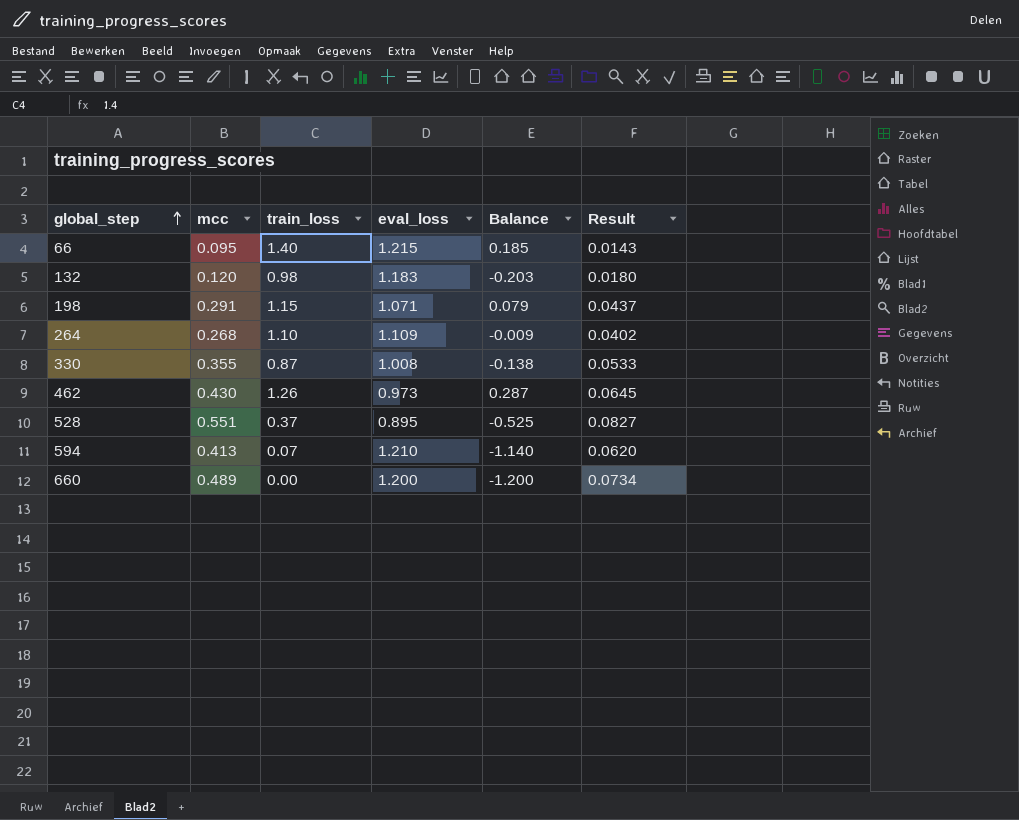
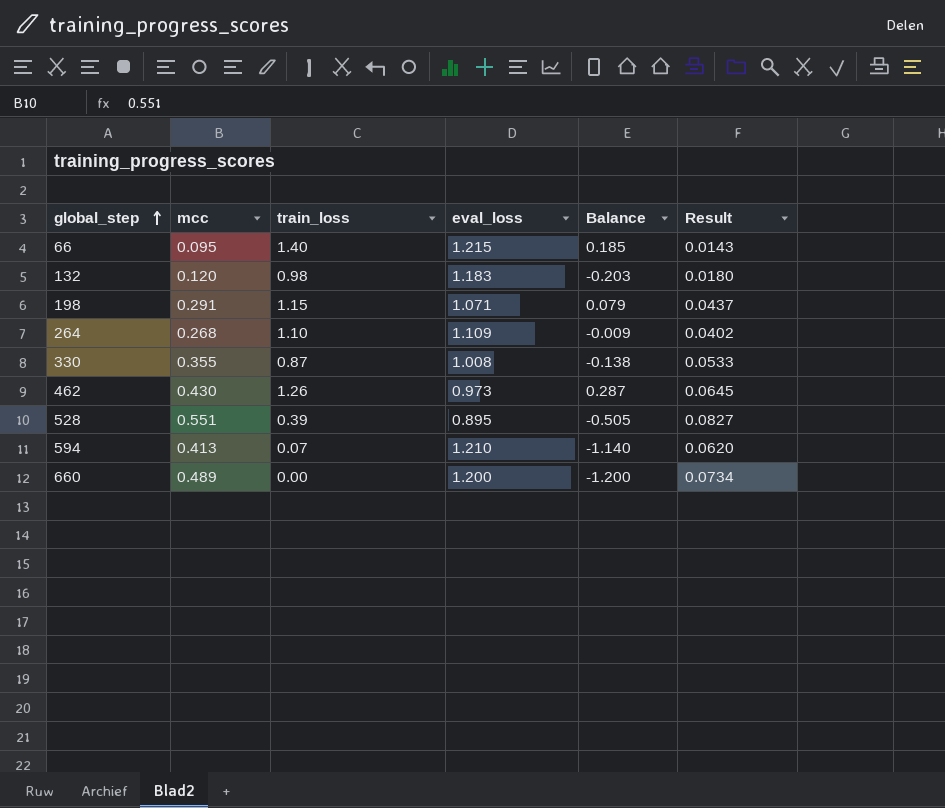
528 | train_loss: 0.37 -> 0.39
528 | Balance: -0.525 -> -0.505

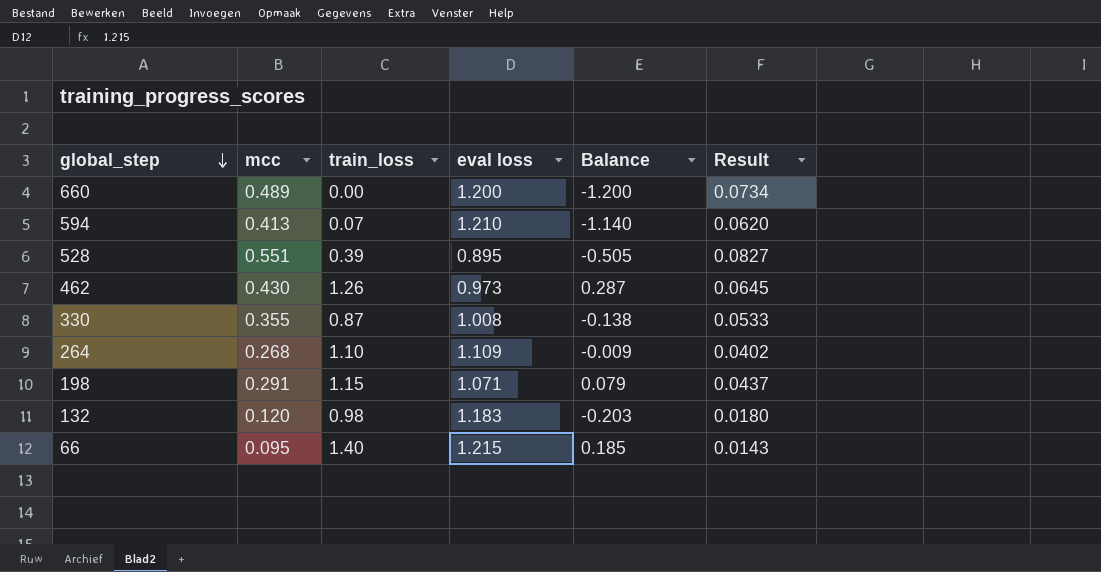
row order: global_step ascending -> global_step descending
column name: eval_loss -> eval loss

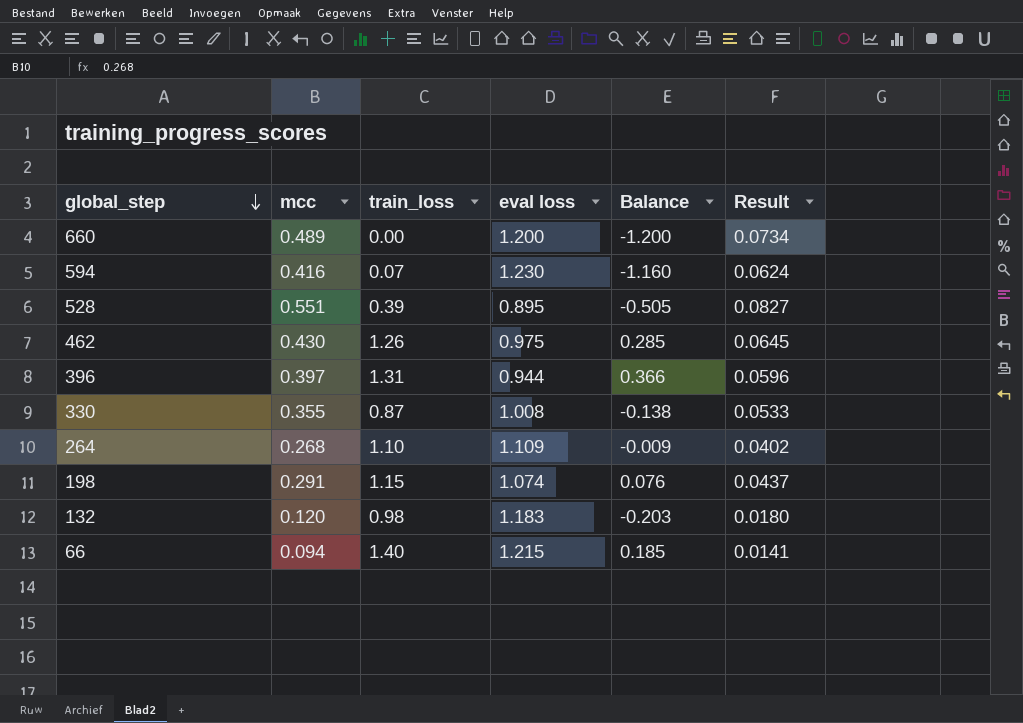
594 | mcc: 0.413 -> 0.416
594 | eval loss: 1.210 -> 1.230
594 | Balance: -1.140 -> -1.160
594 | Result: 0.0620 -> 0.0624
462 | eval loss: 0.973 -> 0.975
462 | Balance: 0.287 -> 0.285
row 396: none -> 0.397 | 1.31 | 0.944 | 0.366 | 0.0596
198 | eval loss: 1.071 -> 1.074
198 | Balance: 0.079 -> 0.076
66 | mcc: 0.095 -> 0.094
66 | Result: 0.0143 -> 0.0141

